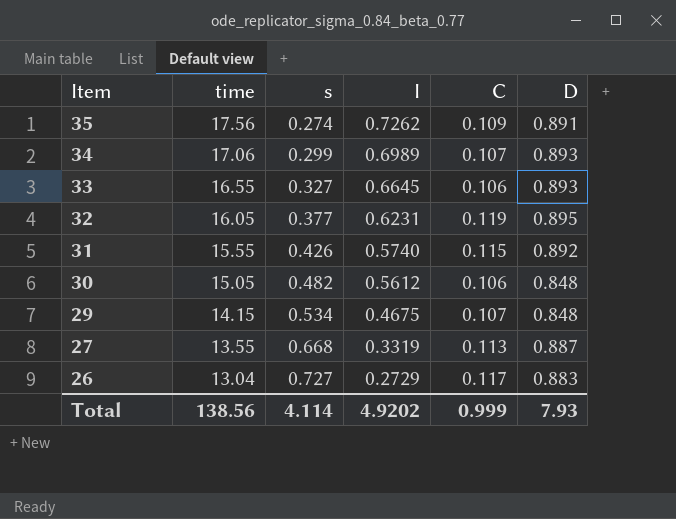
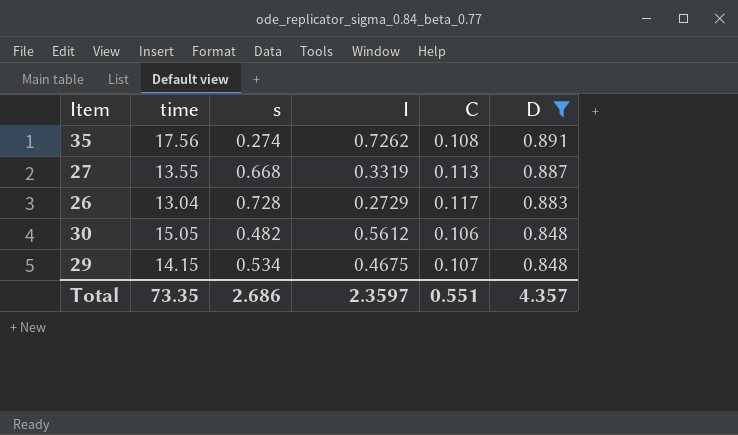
filter: none -> D <= 0.891
row order: Item descending -> D descending
35 | C: 0.109 -> 0.108
26 | s: 0.727 -> 0.728
Total | time: 138.56 -> 73.35
Total | s: 4.114 -> 2.686
Total | I: 4.9202 -> 2.3597
Total | C: 0.999 -> 0.551
Total | D: 7.93 -> 4.357

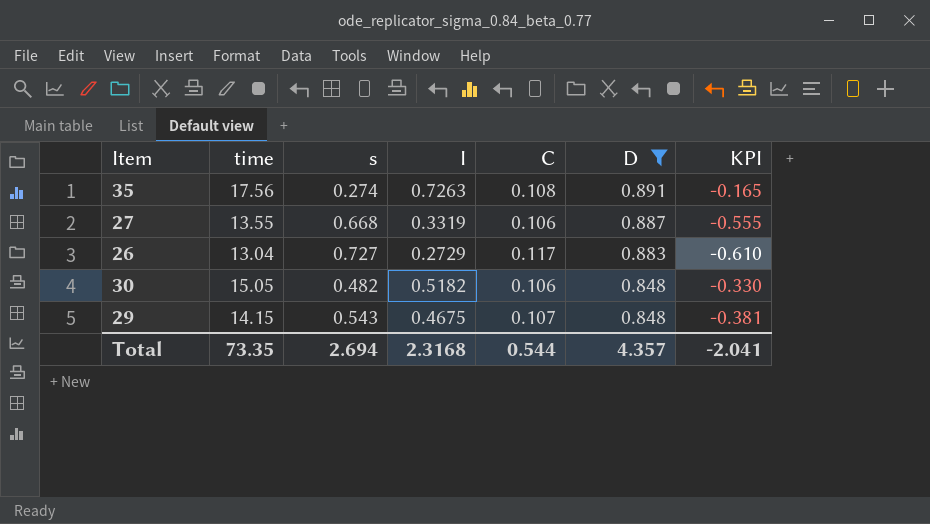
column KPI | formula: none -> [I] - [D]
35 | I: 0.7262 -> 0.7263
27 | C: 0.113 -> 0.106
26 | s: 0.728 -> 0.727
30 | I: 0.5612 -> 0.5182
29 | s: 0.534 -> 0.543
Total | s: 2.686 -> 2.694
Total | I: 2.3597 -> 2.3168
Total | C: 0.551 -> 0.544

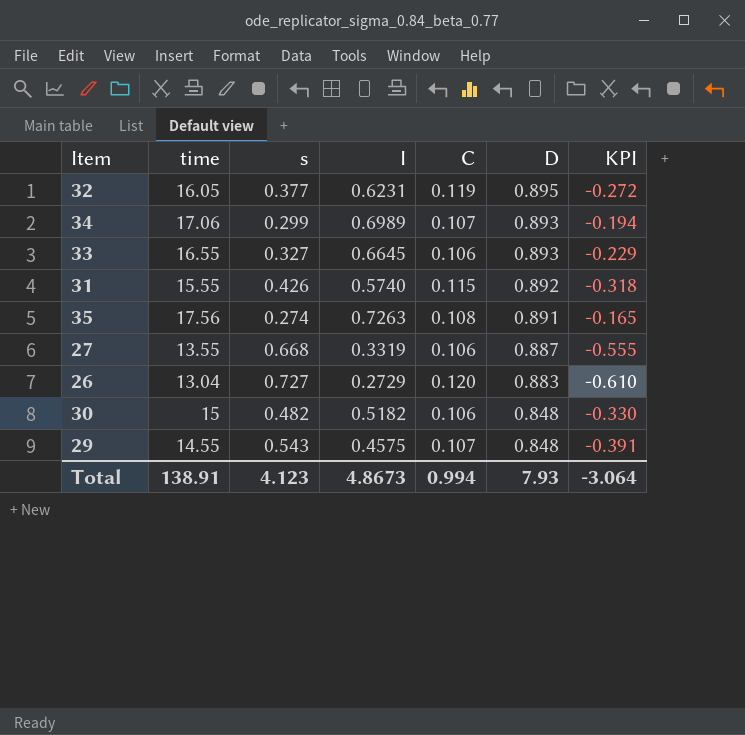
filter: D <= 0.891 -> none
26 | C: 0.117 -> 0.120
30 | time: 15.05 -> 15
29 | time: 14.15 -> 14.55
29 | I: 0.4675 -> 0.4575
29 | KPI: -0.381 -> -0.391
Total | time: 73.35 -> 138.91
Total | s: 2.694 -> 4.123
Total | I: 2.3168 -> 4.8673
Total | C: 0.544 -> 0.994
Total | D: 4.357 -> 7.93
Total | KPI: -2.041 -> -3.064

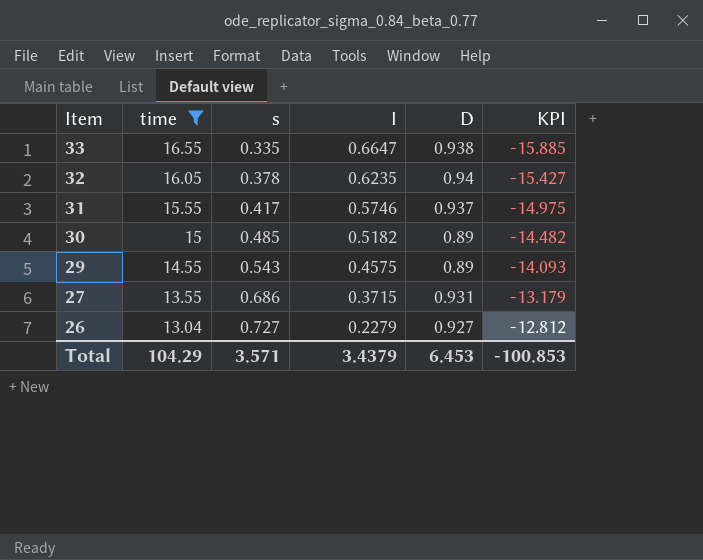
filter: none -> time <= 16.55
row order: D descending -> Item descending
column C | position: 5 -> none
column KPI | formula: [I] - [D] -> [I] - [time]
33 | s: 0.327 -> 0.335
33 | I: 0.6645 -> 0.6647
33 | D: 0.893 -> 0.938
32 | s: 0.377 -> 0.378
32 | I: 0.6231 -> 0.6235
32 | D: 0.895 -> 0.94
31 | s: 0.426 -> 0.417
31 | I: 0.5740 -> 0.5746
31 | D: 0.892 -> 0.937
30 | s: 0.482 -> 0.485
30 | D: 0.848 -> 0.89
29 | D: 0.848 -> 0.89
27 | s: 0.668 -> 0.686
27 | I: 0.3319 -> 0.3715
27 | D: 0.887 -> 0.931
26 | I: 0.2729 -> 0.2279
26 | D: 0.883 -> 0.927
Total | time: 138.91 -> 104.29
Total | s: 4.123 -> 3.571
Total | I: 4.8673 -> 3.4379
Total | D: 7.93 -> 6.453
Total | KPI: -3.064 -> -100.853

